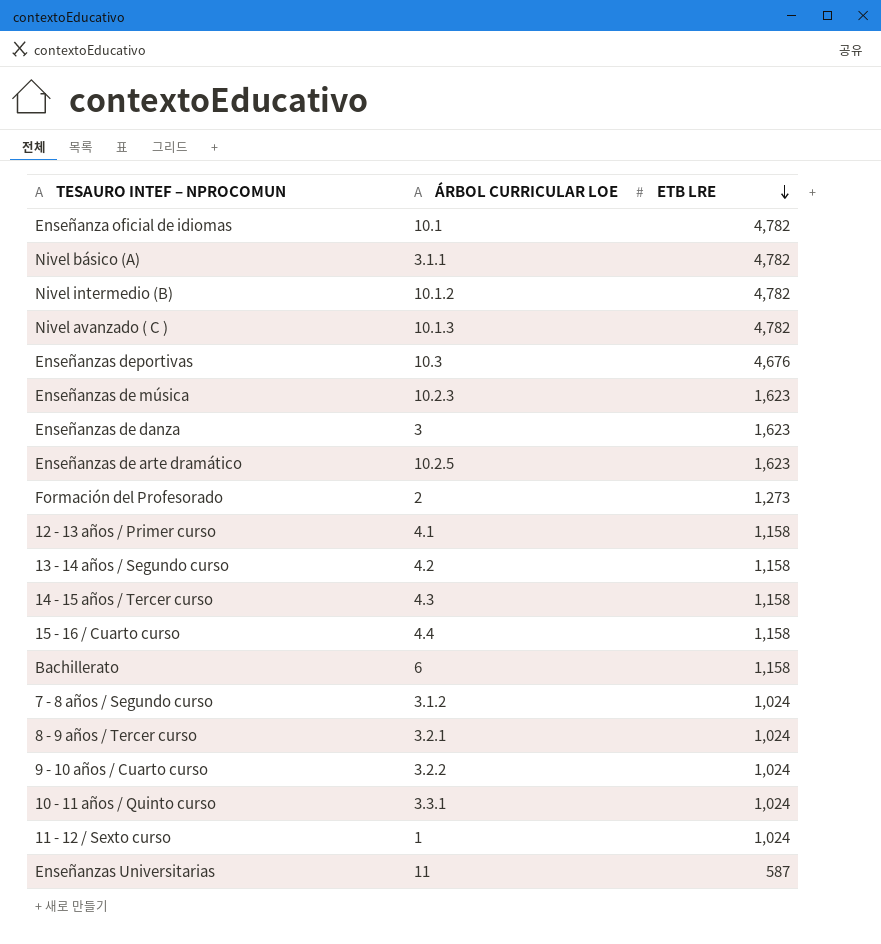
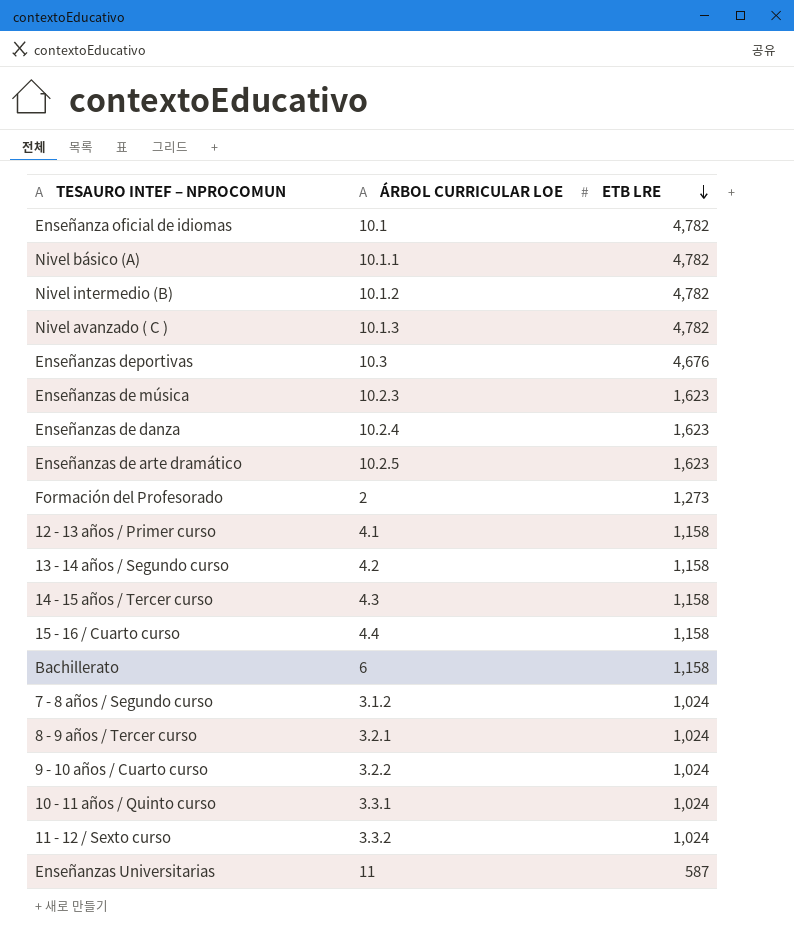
Nivel básico (A) | ÁRBOL CURRICULAR LOE: 3.1.1 -> 10.1.1
Enseñanzas de danza | ÁRBOL CURRICULAR LOE: 3 -> 10.2.4
11 - 12 / Sexto curso | ÁRBOL CURRICULAR LOE: 1 -> 3.3.2

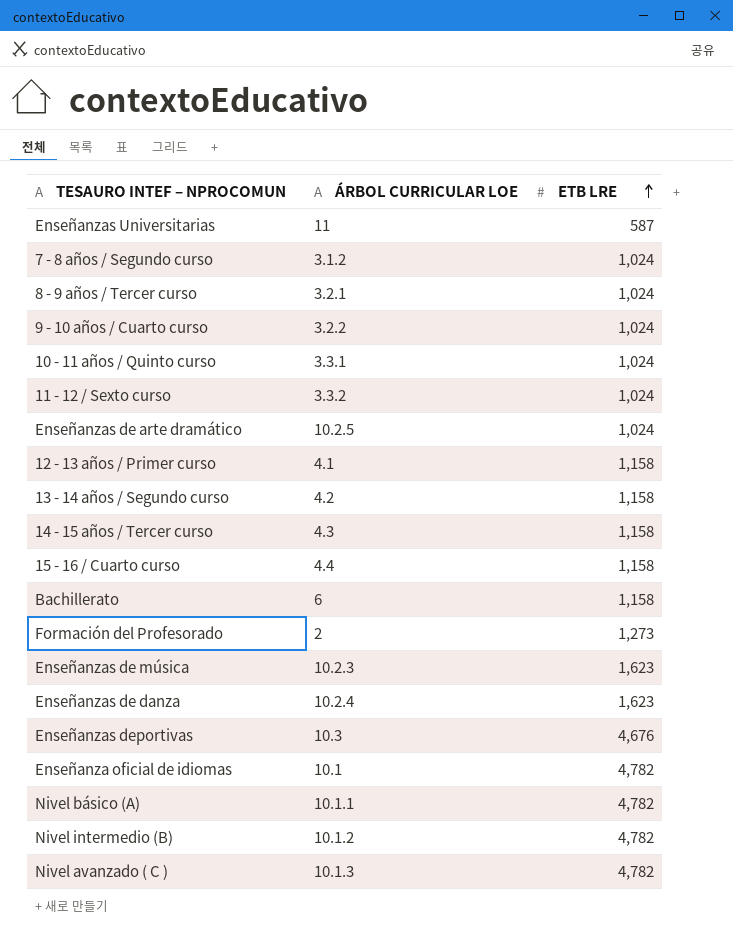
row order: ETB LRE descending -> ETB LRE ascending
Enseñanzas de arte dramático | ETB LRE: 1,623 -> 1,024

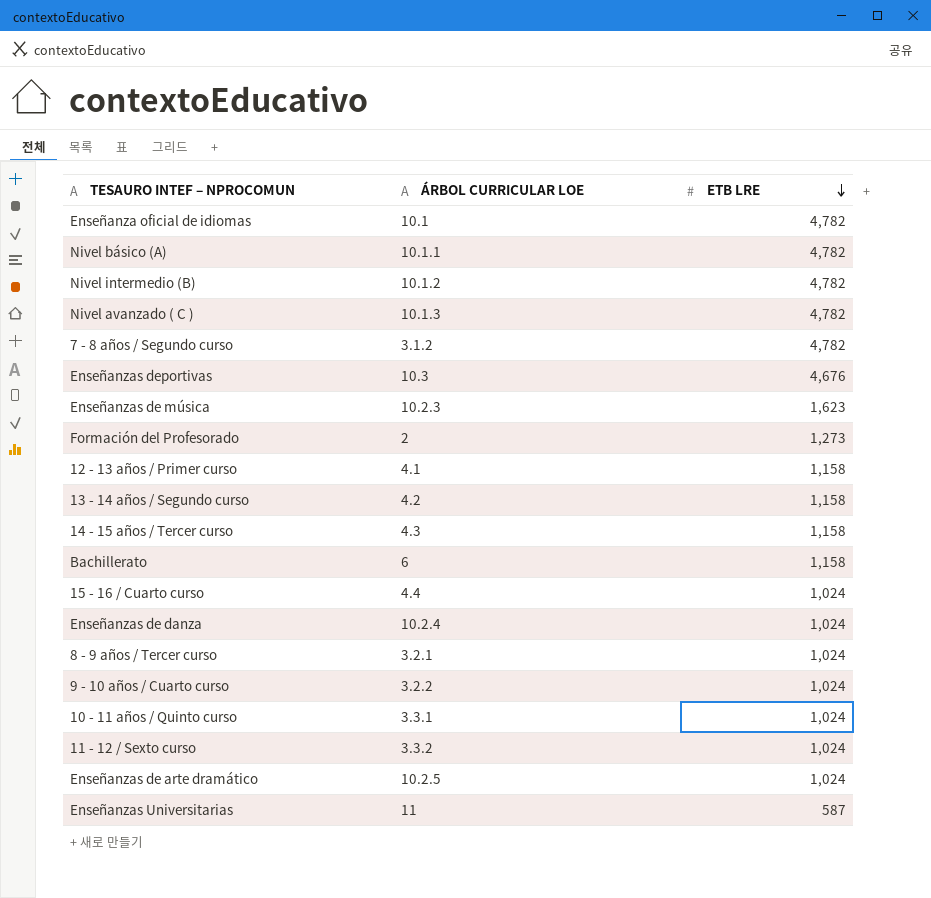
row order: ETB LRE ascending -> ETB LRE descending
7 - 8 años / Segundo curso | ETB LRE: 1,024 -> 4,782
15 - 16 / Cuarto curso | ETB LRE: 1,158 -> 1,024
Enseñanzas de danza | ETB LRE: 1,623 -> 1,024

